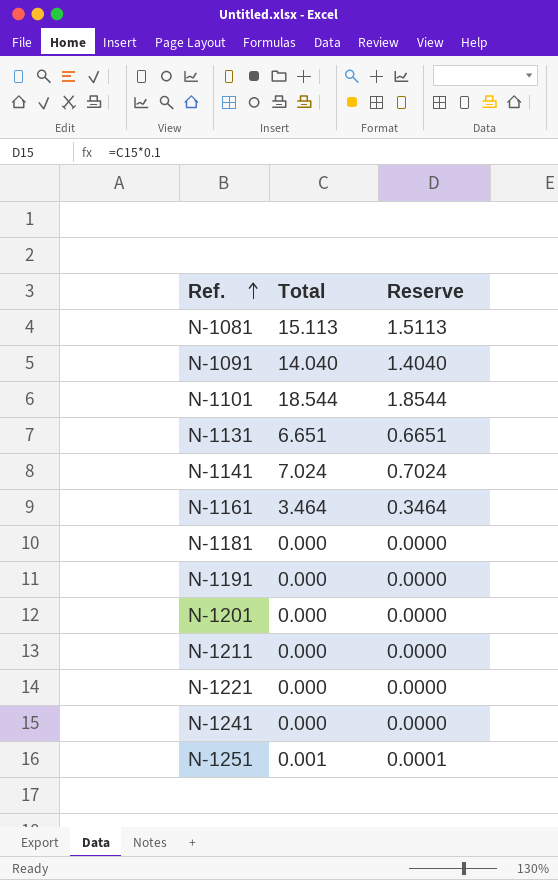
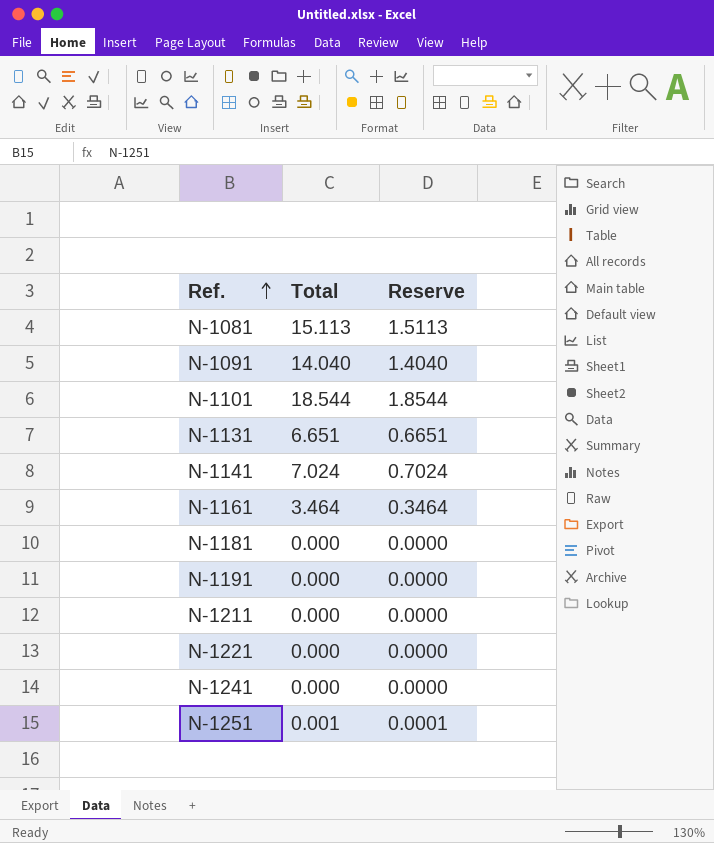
row N-1201: 0.000 | 0.0000 -> none

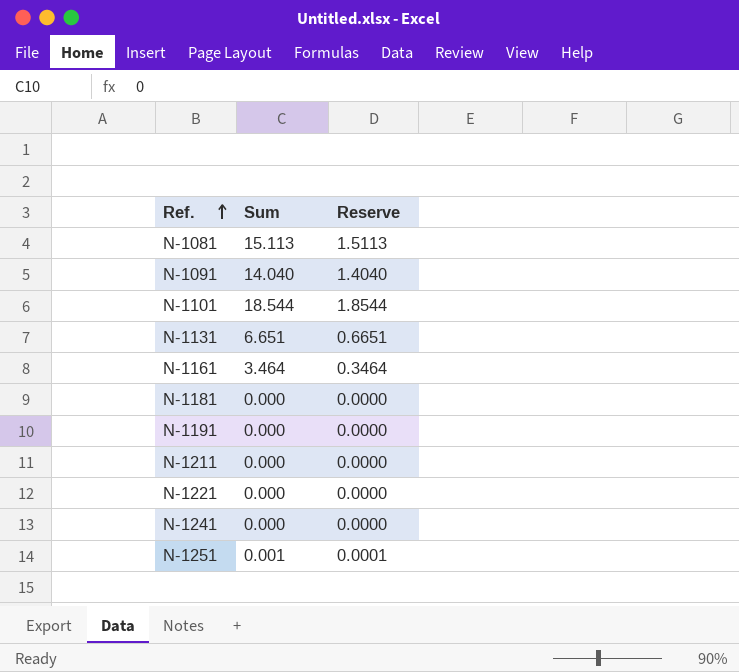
column name: Total -> Sum
row N-1141: 7.024 | 0.7024 -> none

